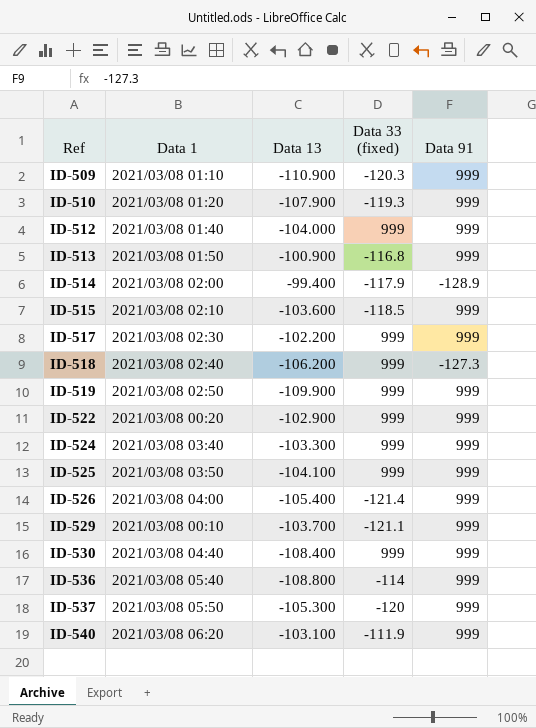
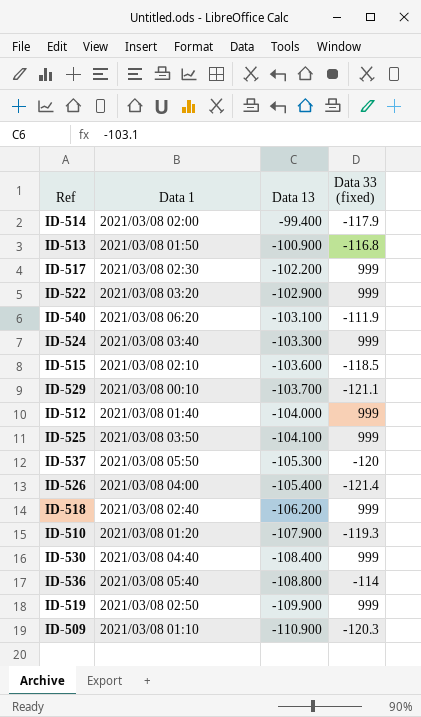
row order: Ref ascending -> Data 13 descending
column Data 91 | position: 5 -> none
ID-522 | Data 1: 2021/03/08 00:20 -> 2021/03/08 03:20

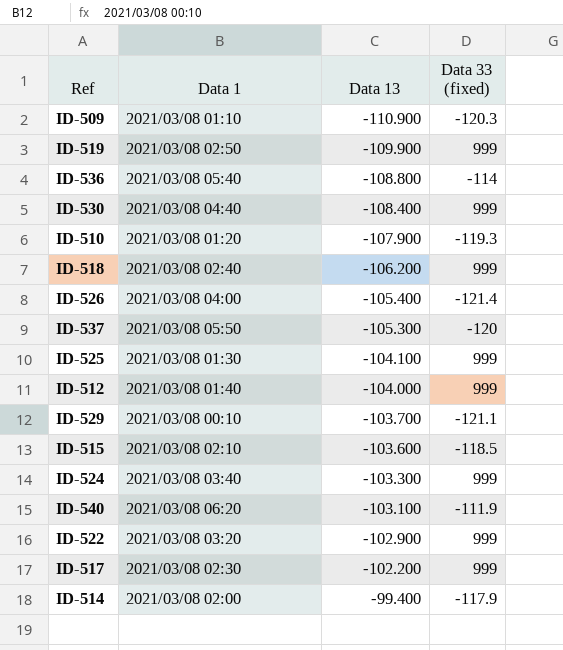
row order: Data 13 descending -> Data 13 ascending
row ID-513: 2021/03/08 01:50 | -100.900 | -116.8 -> none
ID-525 | Data 1: 2021/03/08 03:50 -> 2021/03/08 01:30

